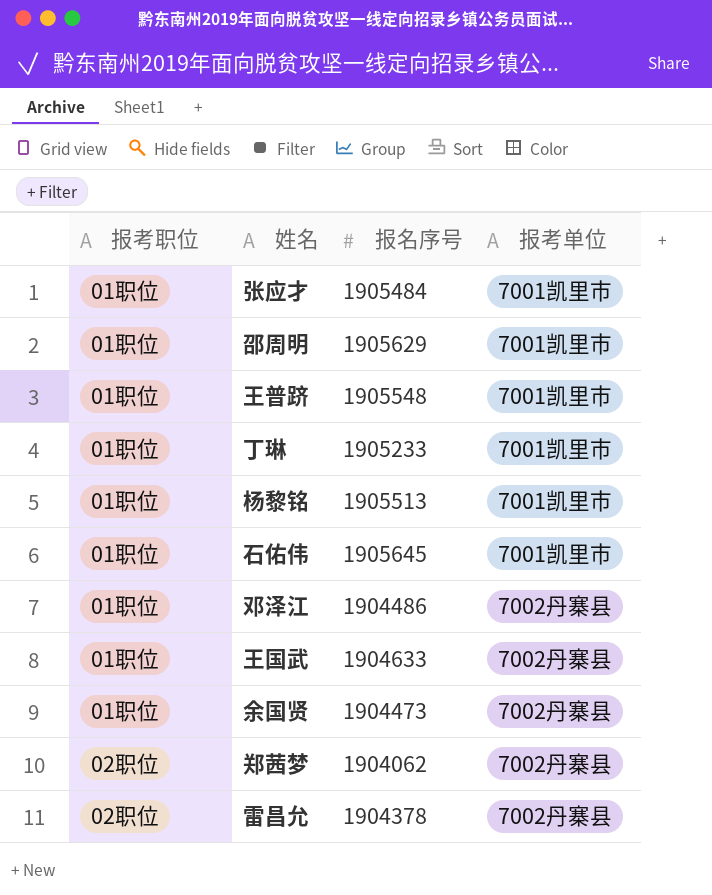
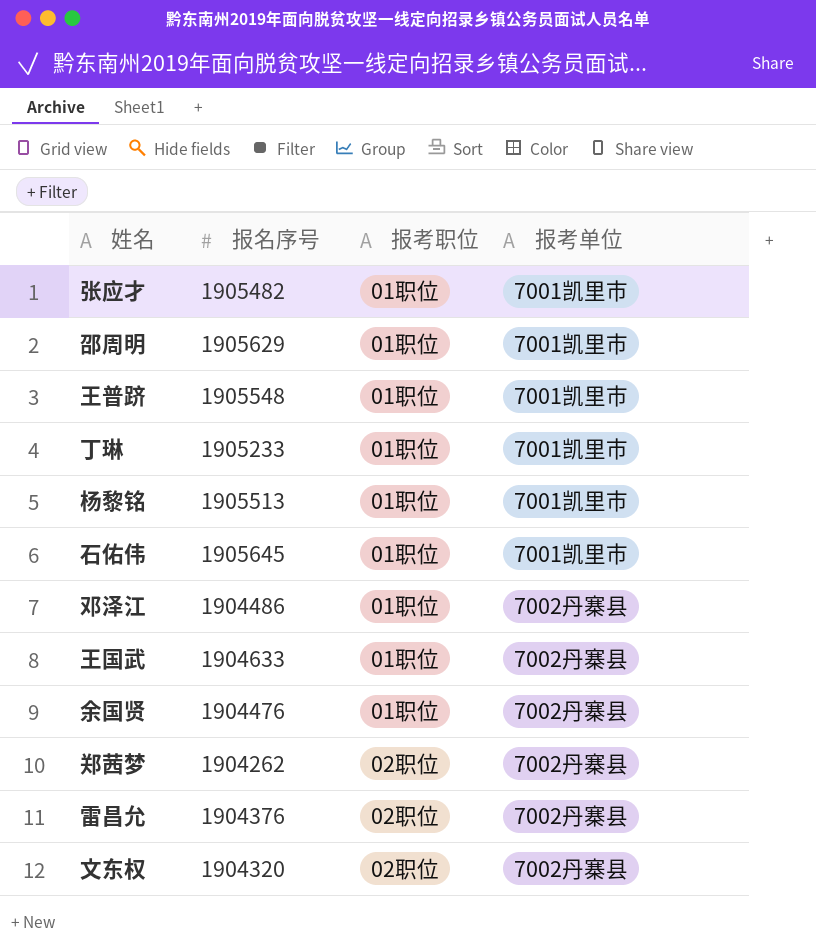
column 报考职位 | position: 1 -> 3
张应才 | 报名序号: 1905484 -> 1905482
余国贤 | 报名序号: 1904473 -> 1904476
郑茜梦 | 报名序号: 1904062 -> 1904262
雷昌允 | 报名序号: 1904378 -> 1904376
row 文东权: none -> 1904320 | 02职位 | 7002丹寨县

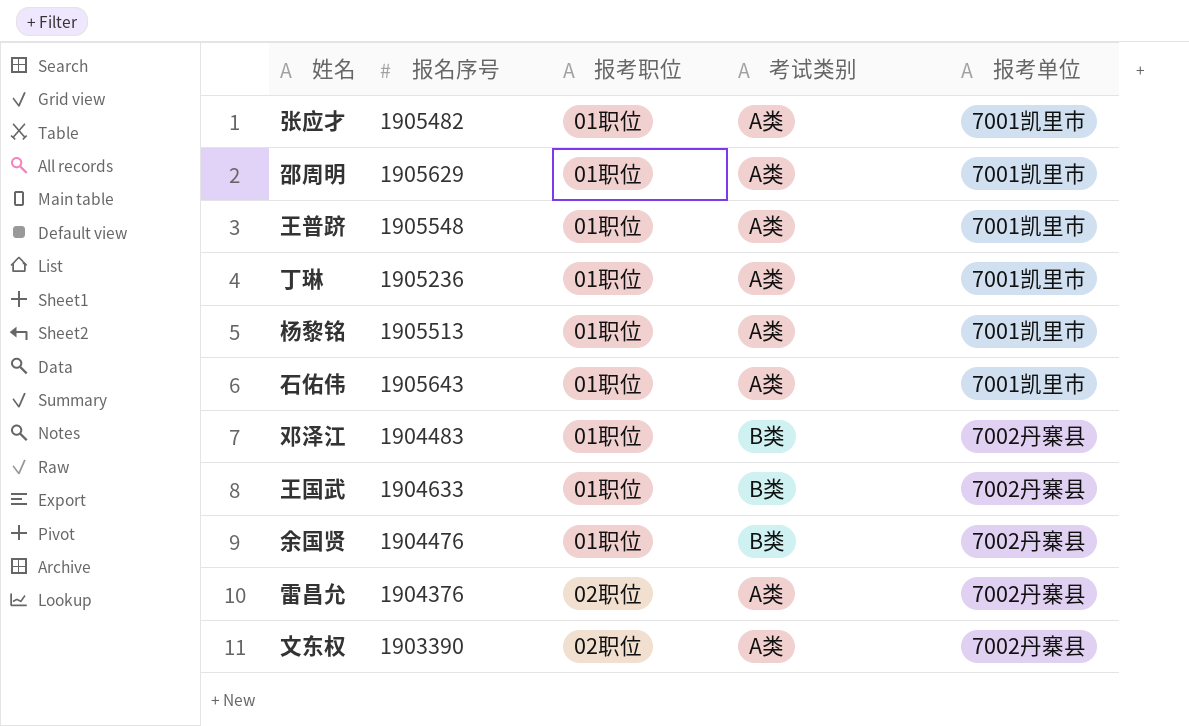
column 考试类别 | position: none -> 4
row 郑茜梦: 1904262 | 02职位 | 7002丹寨县 -> none
丁琳 | 报名序号: 1905233 -> 1905236
石佑伟 | 报名序号: 1905645 -> 1905643
邓泽江 | 报名序号: 1904486 -> 1904483
文东权 | 报名序号: 1904320 -> 1903390

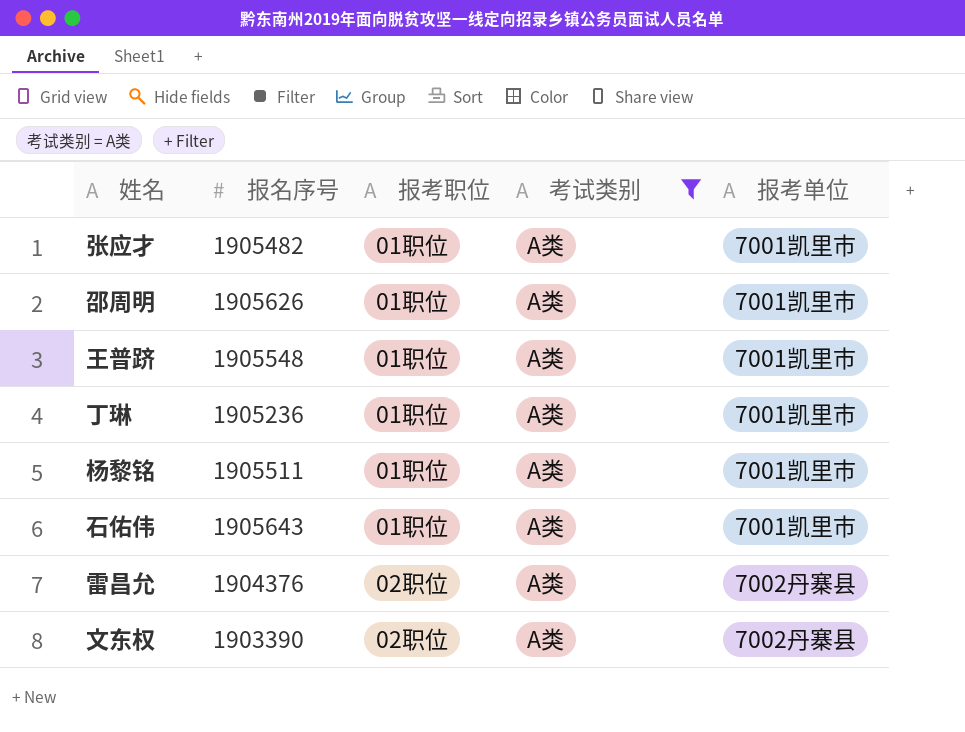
filter: none -> 考试类别 = A类
邵周明 | 报名序号: 1905629 -> 1905626
杨黎铭 | 报名序号: 1905513 -> 1905511

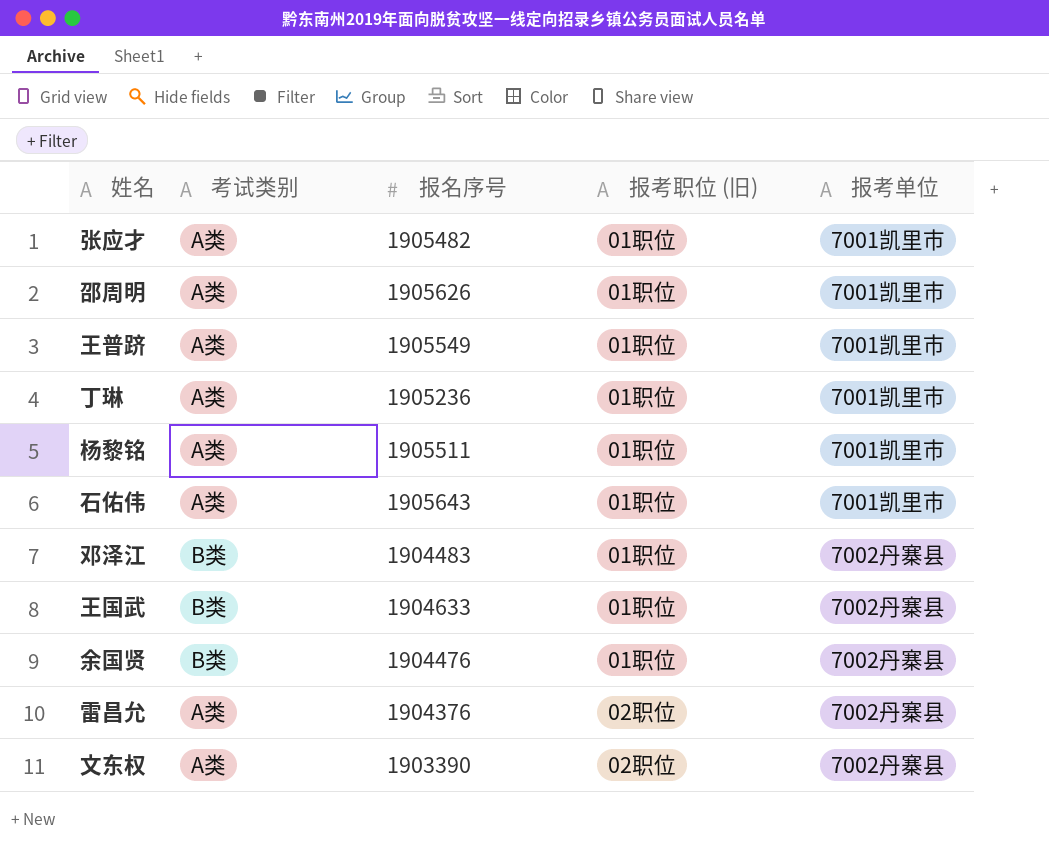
filter: 考试类别 = A类 -> none
column 考试类别 | position: 4 -> 2
column name: 报考职位 -> 报考职位 (旧)
王普跻 | 报名序号: 1905548 -> 1905549

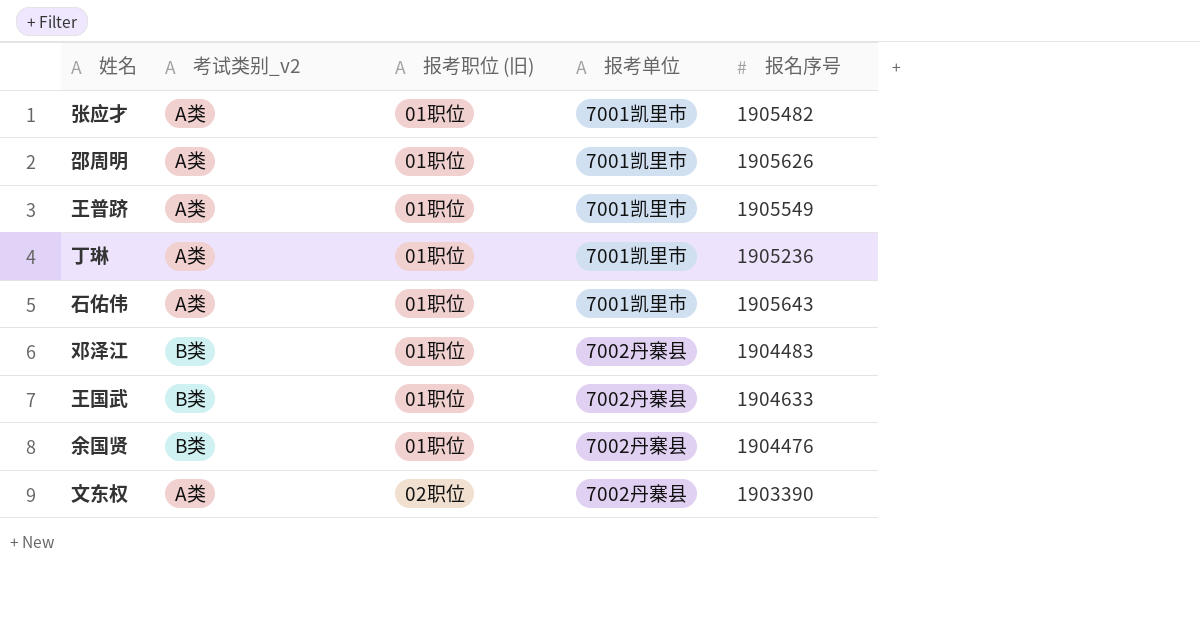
column name: 考试类别 -> 考试类别_v2
column 报名序号 | position: 3 -> 5
row 杨黎铭: A类 | 1905511 | 01职位 | 7001凯里市 -> none
row 雷昌允: A类 | 1904376 | 02职位 | 7002丹寨县 -> none

